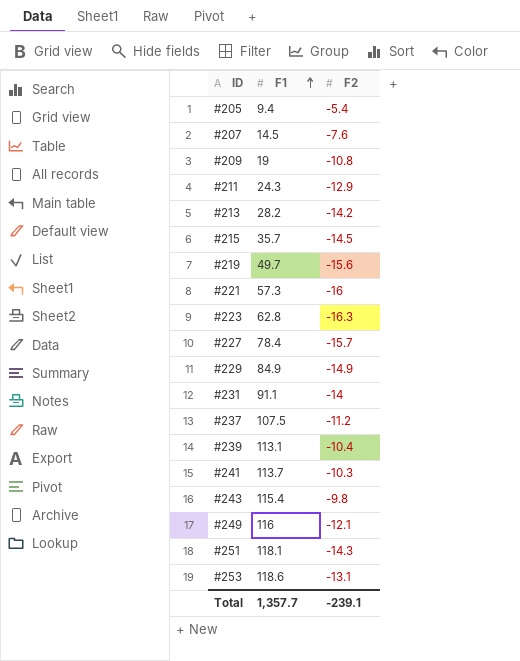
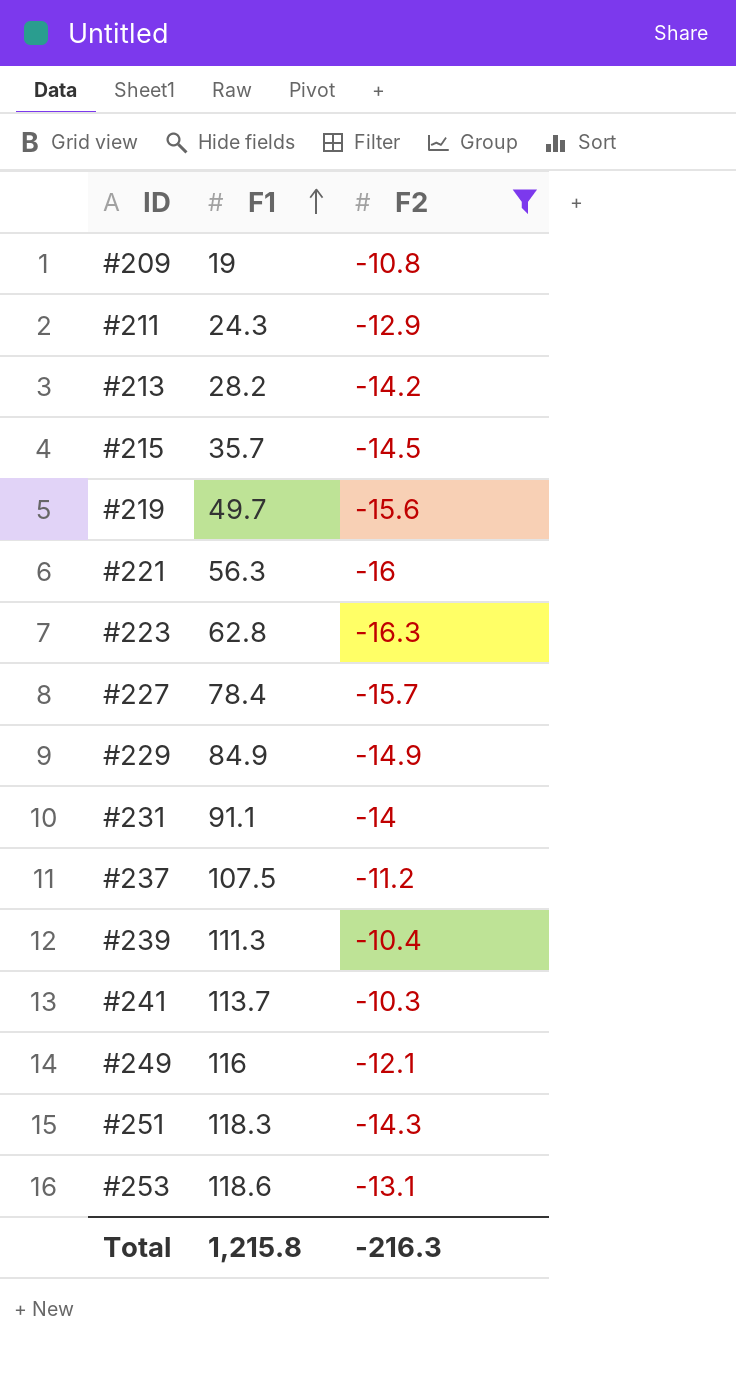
filter: none -> F2 <= -10.3
#221 | F1: 57.3 -> 56.3
#239 | F1: 113.1 -> 111.3
#251 | F1: 118.1 -> 118.3
Total | F1: 1,357.7 -> 1,215.8
Total | F2: -239.1 -> -216.3

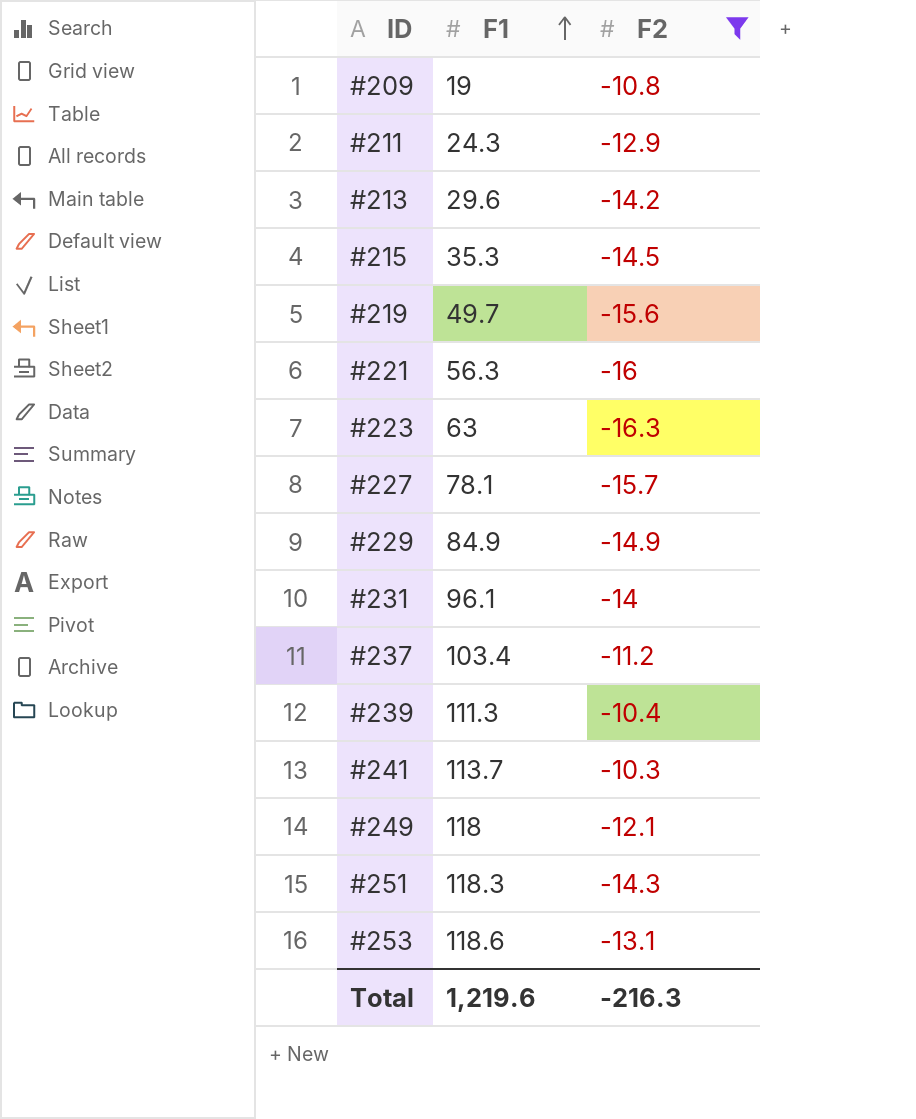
#213 | F1: 28.2 -> 29.6
#215 | F1: 35.7 -> 35.3
#223 | F1: 62.8 -> 63
#227 | F1: 78.4 -> 78.1
#231 | F1: 91.1 -> 96.1
#237 | F1: 107.5 -> 103.4
#249 | F1: 116 -> 118
Total | F1: 1,215.8 -> 1,219.6

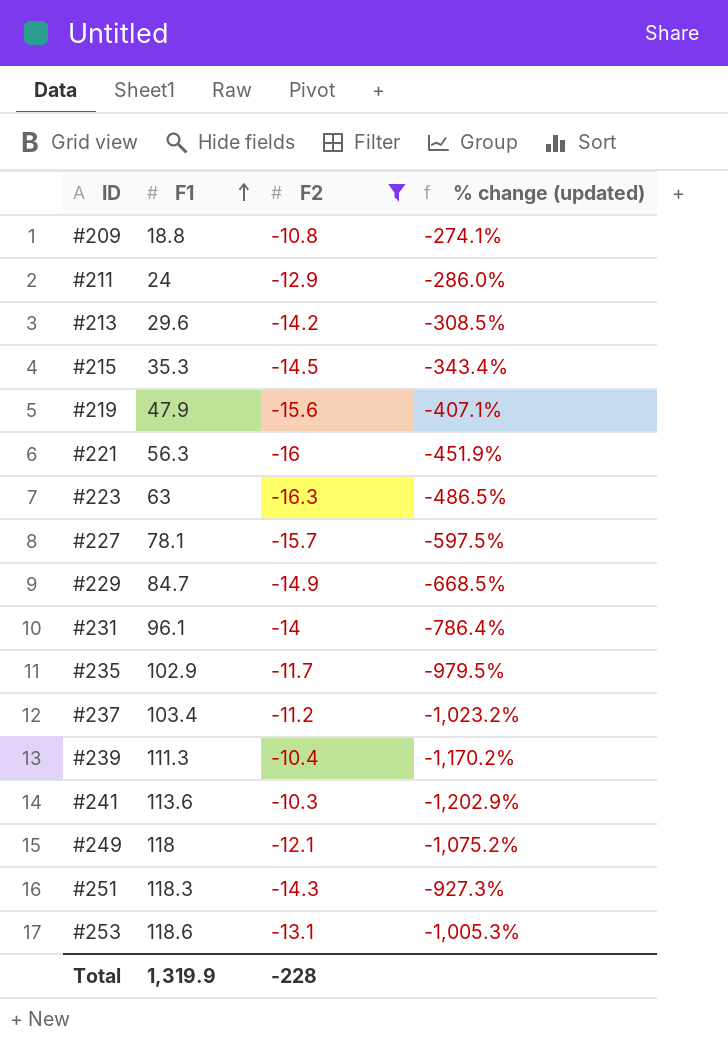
column % change (updated) | formula: none -> ([F1] - [F2]) / [F2]
#209 | F1: 19 -> 18.8
#211 | F1: 24.3 -> 24
#219 | F1: 49.7 -> 47.9
#229 | F1: 84.9 -> 84.7
row #235: none -> 102.9 | -11.7 | -979.5%
#241 | F1: 113.7 -> 113.6
Total | F1: 1,219.6 -> 1,319.9
Total | F2: -216.3 -> -228

